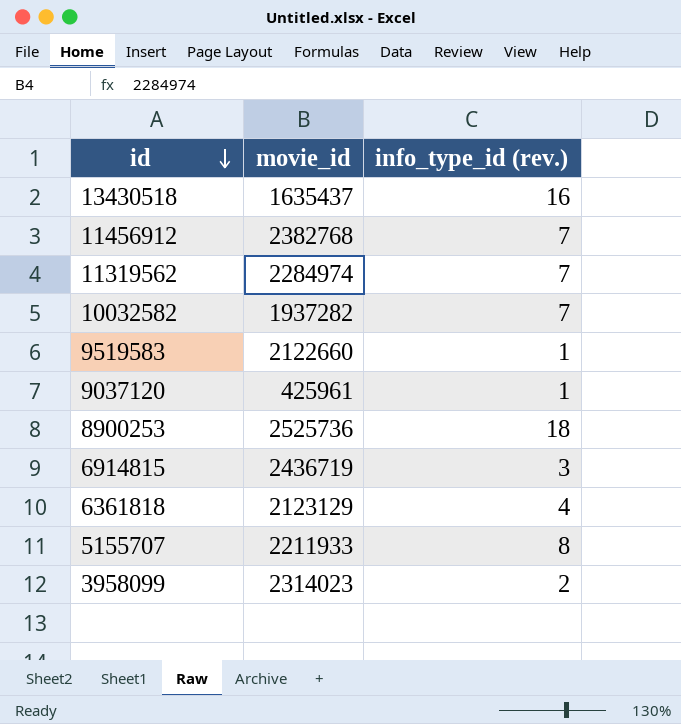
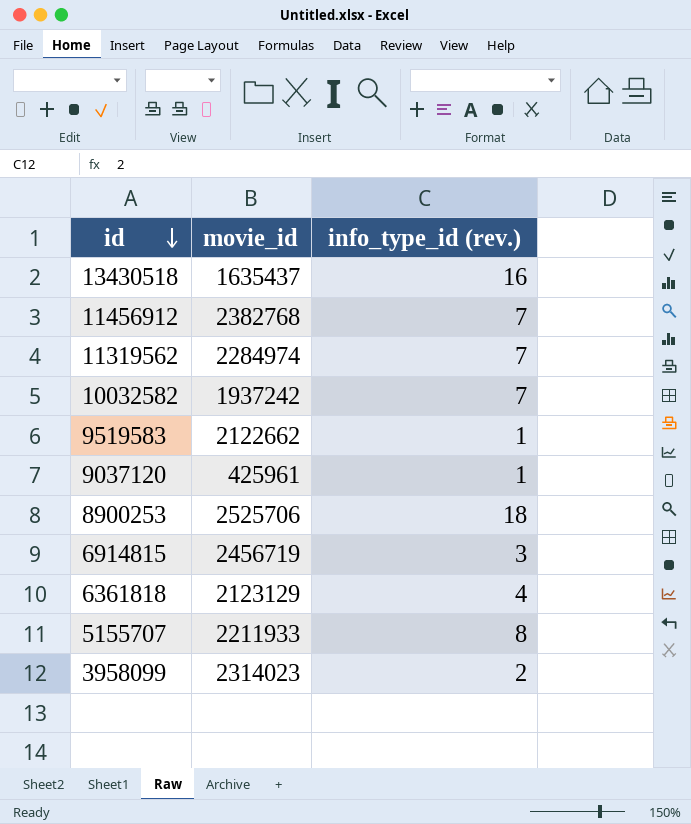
10032582 | movie_id: 1937282 -> 1937242
9519583 | movie_id: 2122660 -> 2122662
8900253 | movie_id: 2525736 -> 2525706
6914815 | movie_id: 2436719 -> 2456719

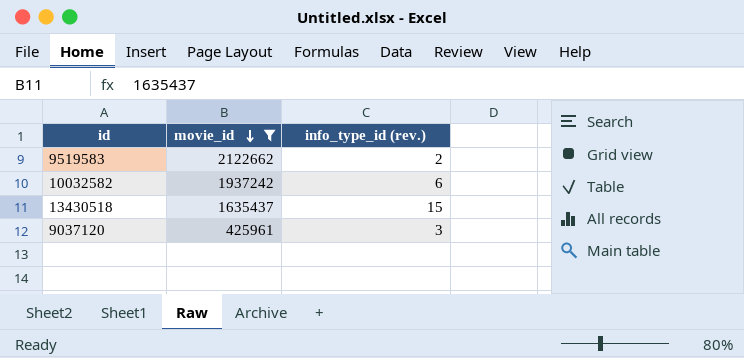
filter: none -> movie_id <= 2122662
row order: id descending -> movie_id descending
9519583 | info_type_id (rev.): 1 -> 2
10032582 | info_type_id (rev.): 7 -> 6
13430518 | info_type_id (rev.): 16 -> 15
9037120 | info_type_id (rev.): 1 -> 3

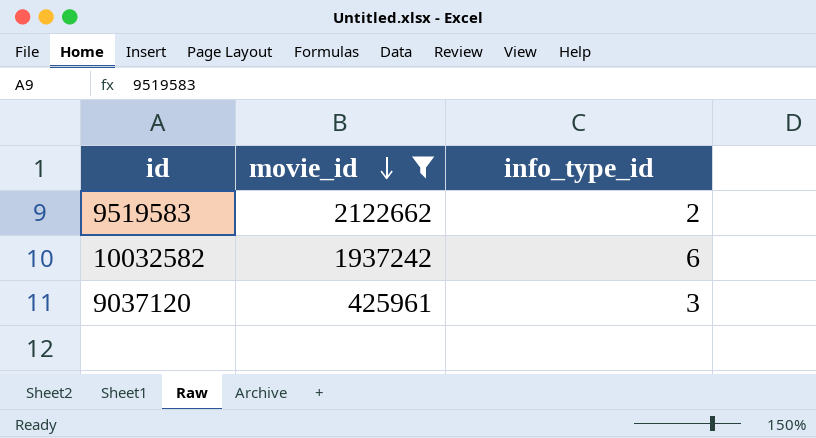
column name: info_type_id (rev.) -> info_type_id
row 13430518: 1635437 | 15 -> none

